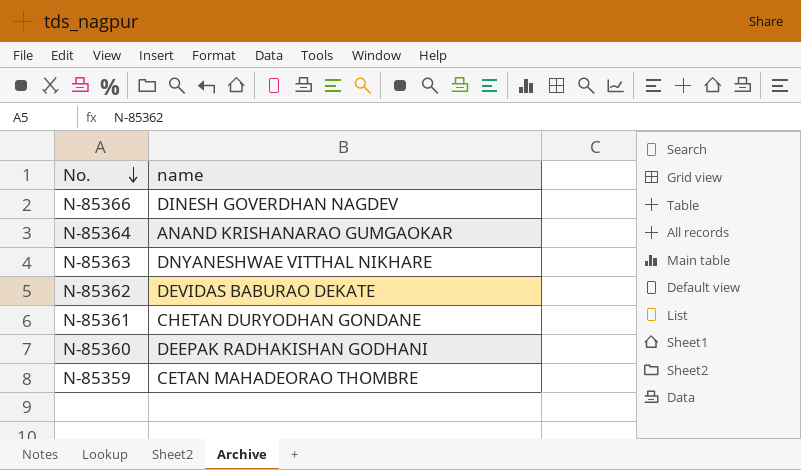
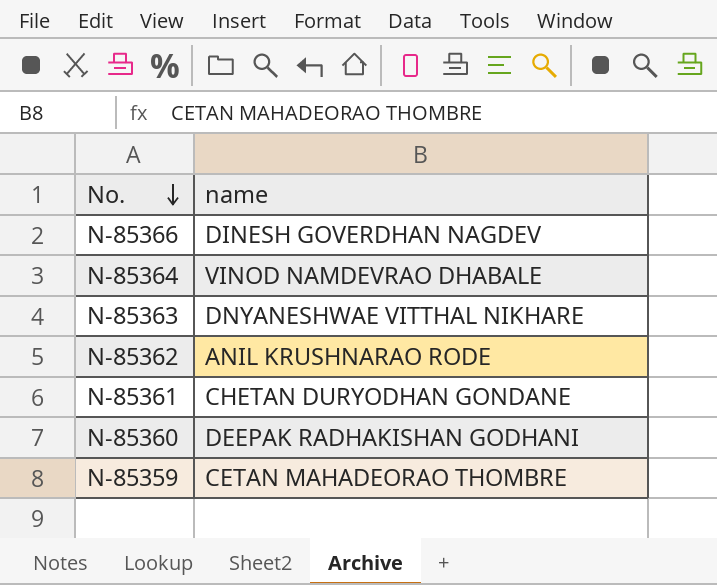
N-85364 | name: ANAND KRISHANARAO GUMGAOKAR -> VINOD NAMDEVRAO DHABALE
N-85362 | name: DEVIDAS BABURAO DEKATE -> ANIL KRUSHNARAO RODE

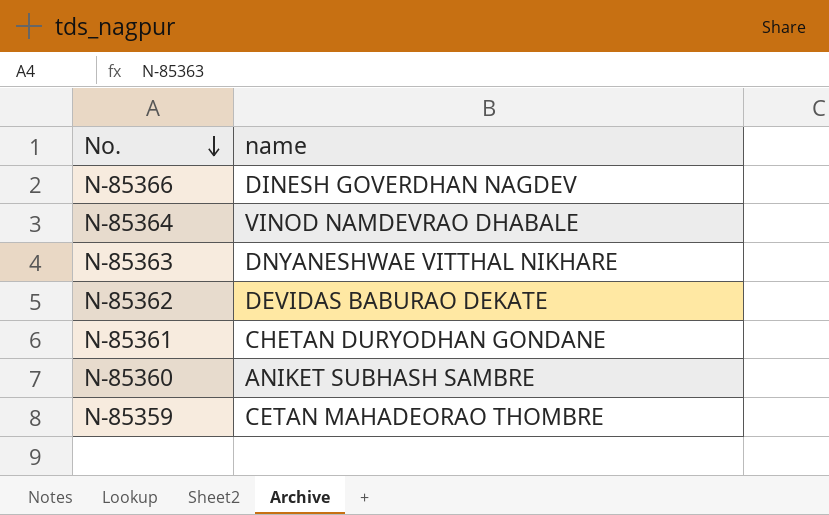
N-85362 | name: ANIL KRUSHNARAO RODE -> DEVIDAS BABURAO DEKATE
N-85360 | name: DEEPAK RADHAKISHAN GODHANI -> ANIKET SUBHASH SAMBRE

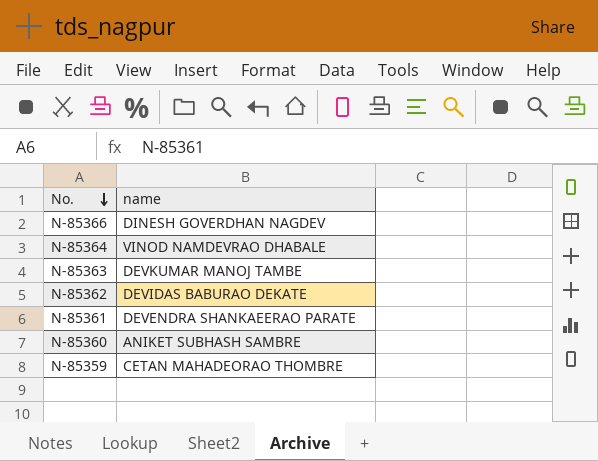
N-85363 | name: DNYANESHWAE VITTHAL NIKHARE -> DEVKUMAR MANOJ TAMBE
N-85361 | name: CHETAN DURYODHAN GONDANE -> DEVENDRA SHANKAEERAO PARATE

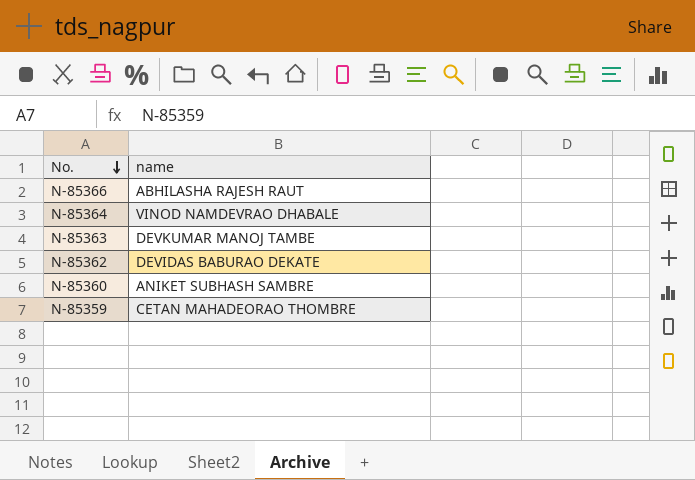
row N-85361: DEVENDRA SHANKAEERAO PARATE -> none
N-85366 | name: DINESH GOVERDHAN NAGDEV -> ABHILASHA RAJESH RAUT

